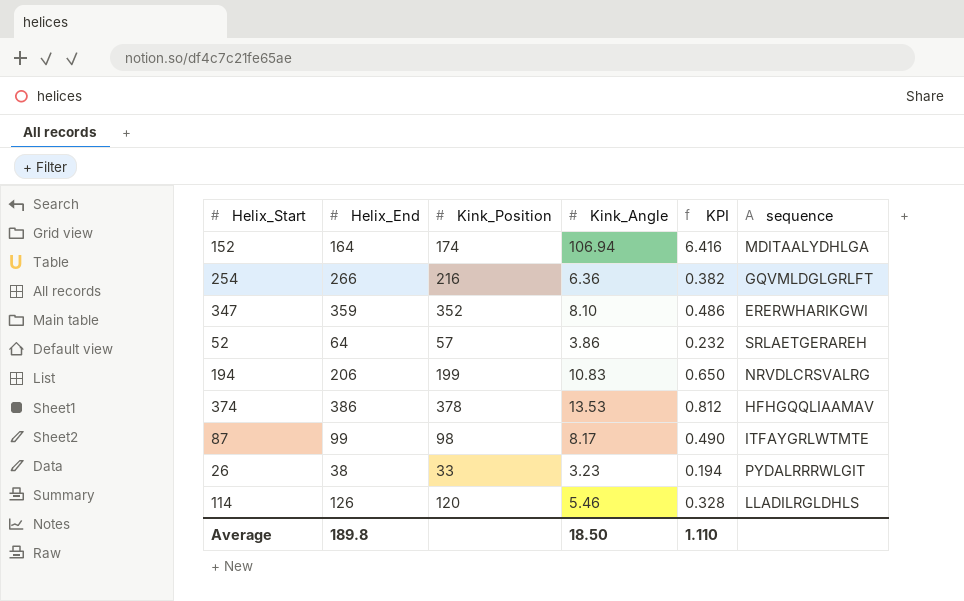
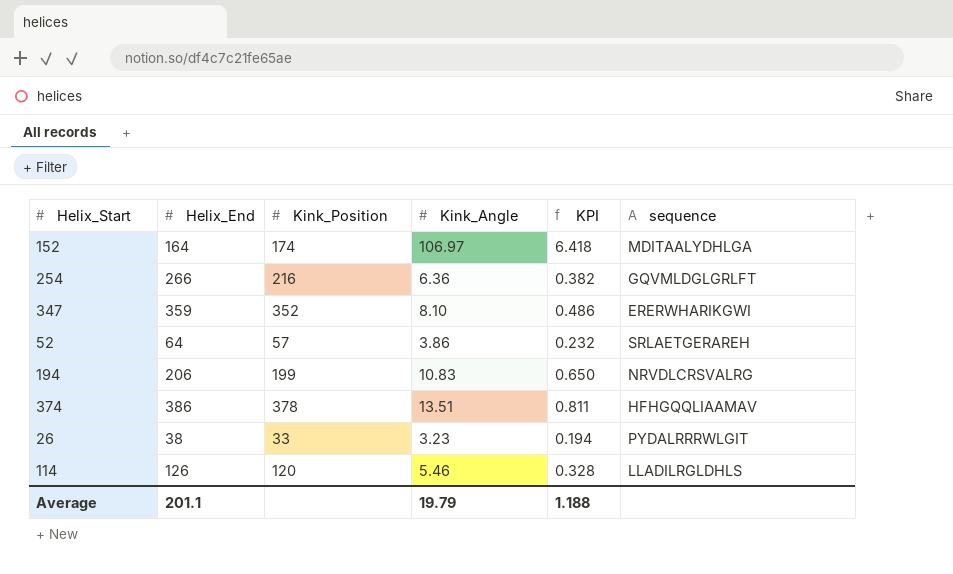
row 87: 99 | 98 | 8.17 | 0.490 | ITFAYGRLWTMTE -> none
152 | Kink_Angle: 106.94 -> 106.97
152 | KPI: 6.416 -> 6.418
374 | Kink_Angle: 13.53 -> 13.51
374 | KPI: 0.812 -> 0.811
Average | Helix_End: 189.8 -> 201.1
Average | Kink_Angle: 18.50 -> 19.79
Average | KPI: 1.110 -> 1.188

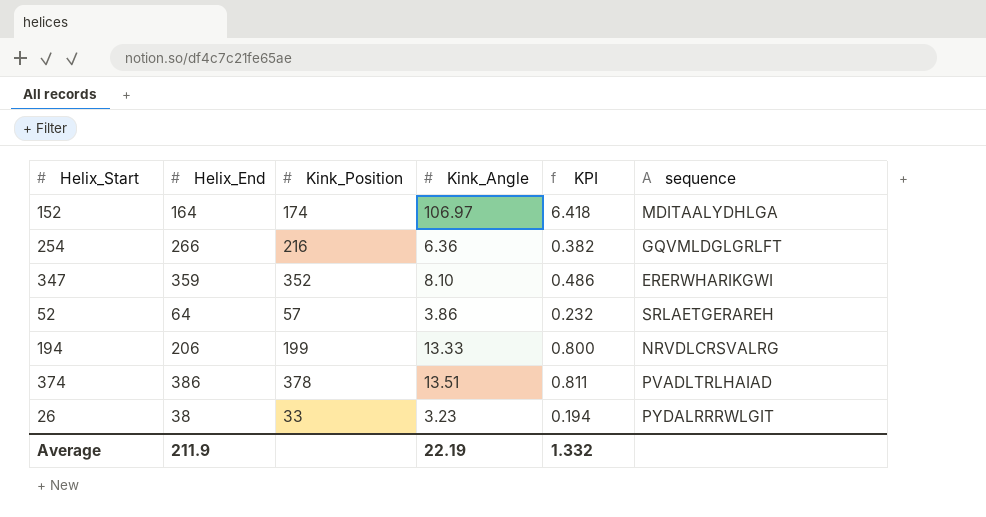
row 114: 126 | 120 | 5.46 | 0.328 | LLADILRGLDHLS -> none
194 | Kink_Angle: 10.83 -> 13.33
194 | KPI: 0.650 -> 0.800
374 | sequence: HFHGQQLIAAMAV -> PVADLTRLHAIAD
Average | Helix_End: 201.1 -> 211.9
Average | Kink_Angle: 19.79 -> 22.19
Average | KPI: 1.188 -> 1.332

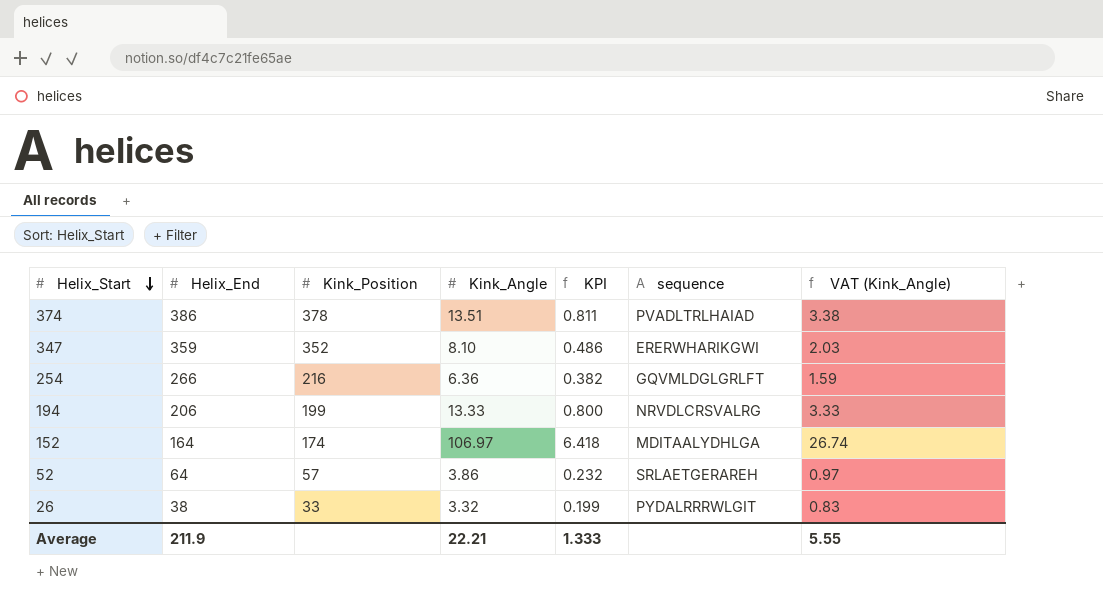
row order: none -> Helix_Start descending
column VAT (Kink_Angle) | formula: none -> [Kink_Angle] * 0.25
26 | Kink_Angle: 3.23 -> 3.32
26 | KPI: 0.194 -> 0.199
Average | Kink_Angle: 22.19 -> 22.21
Average | KPI: 1.332 -> 1.333

